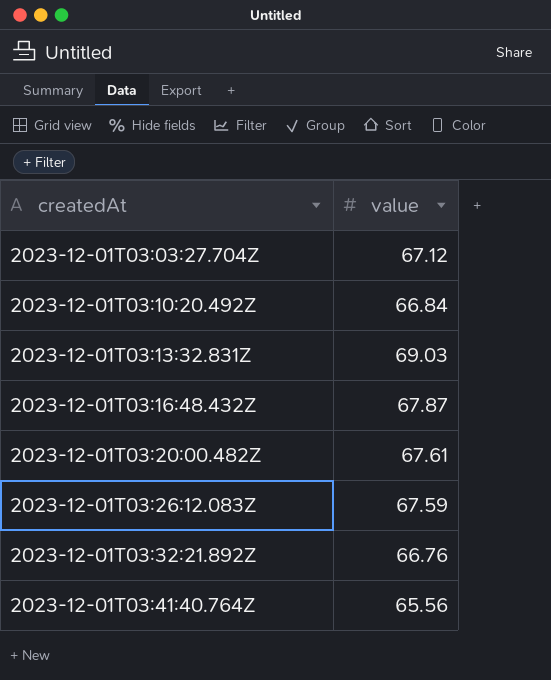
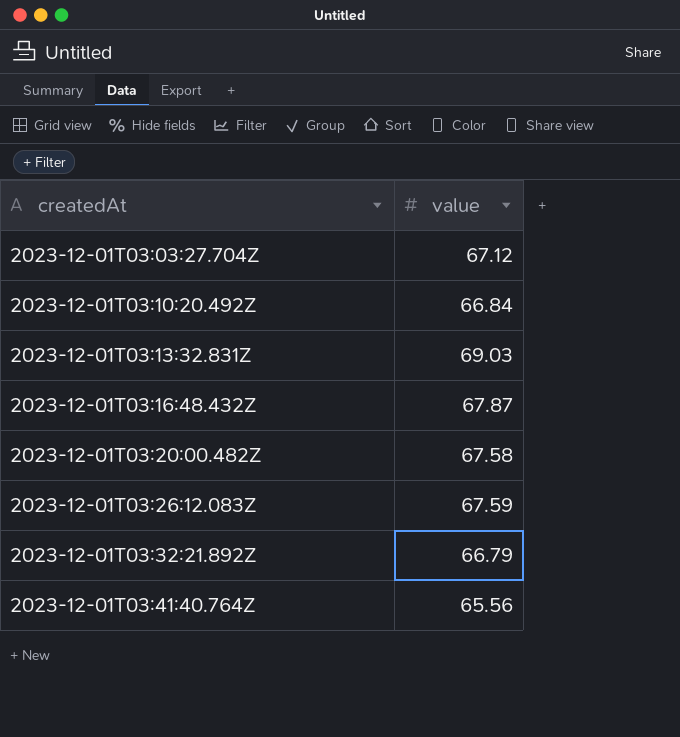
2023-12-01T03:20:00.482Z | value: 67.61 -> 67.58
2023-12-01T03:32:21.892Z | value: 66.76 -> 66.79

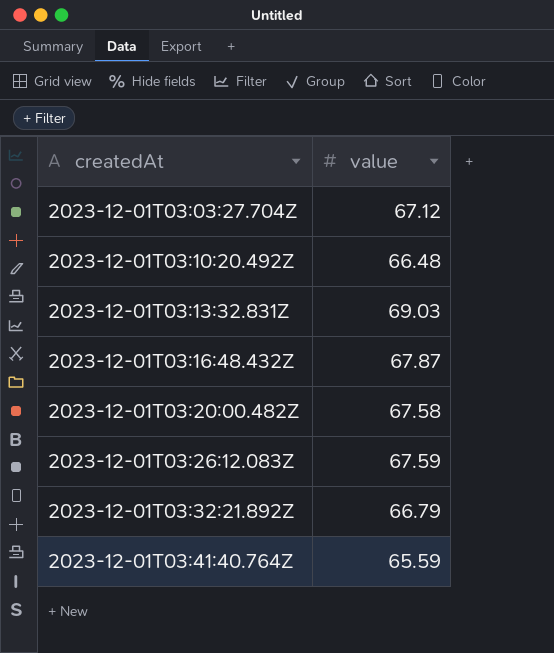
2023-12-01T03:10:20.492Z | value: 66.84 -> 66.48
2023-12-01T03:41:40.764Z | value: 65.56 -> 65.59

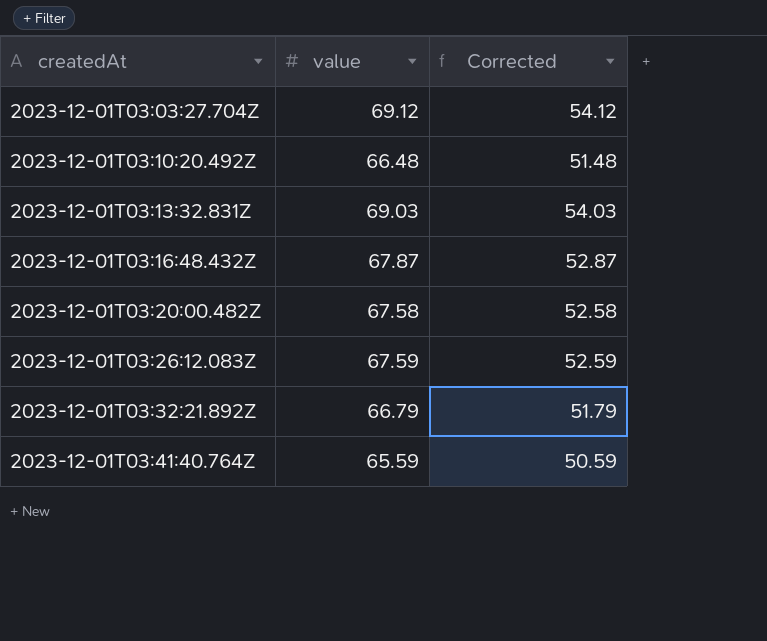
column Corrected | formula: none -> [value] - 15
2023-12-01T03:03:27.704Z | value: 67.12 -> 69.12

